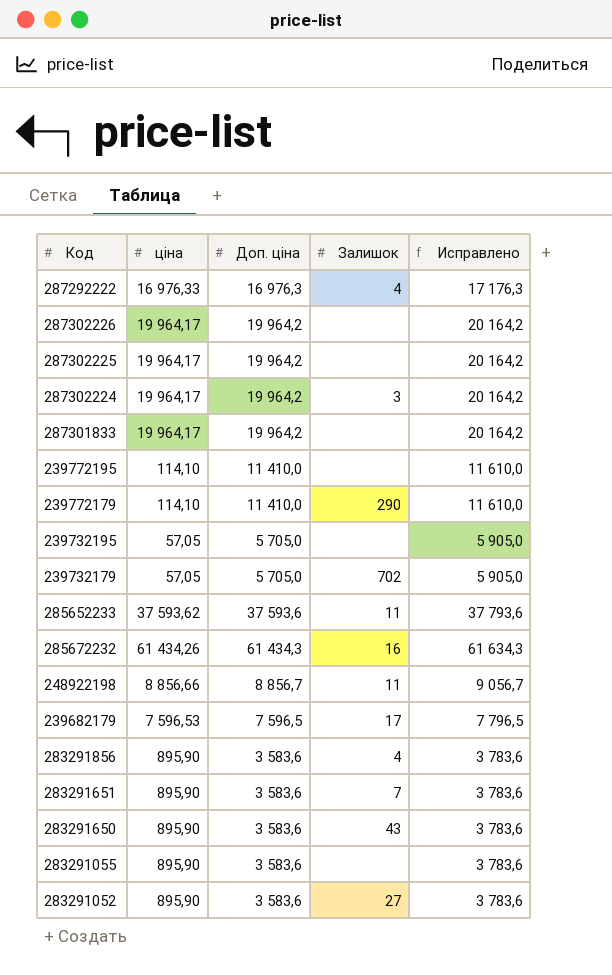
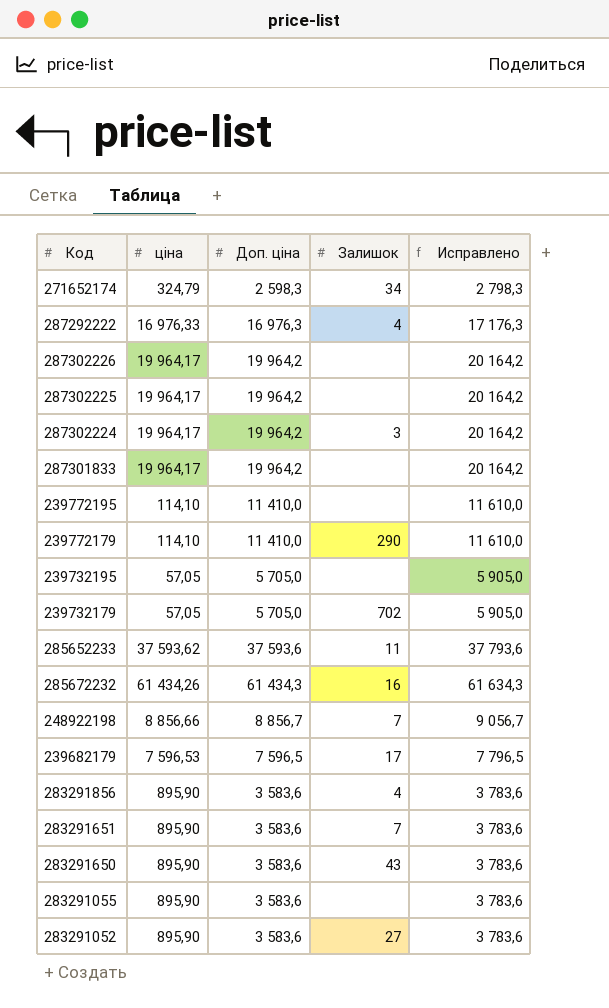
row 271652174: none -> 324,79 | 2 598,3 | 34 | 2 798,3
248922198 | Залишок: 11 -> 7

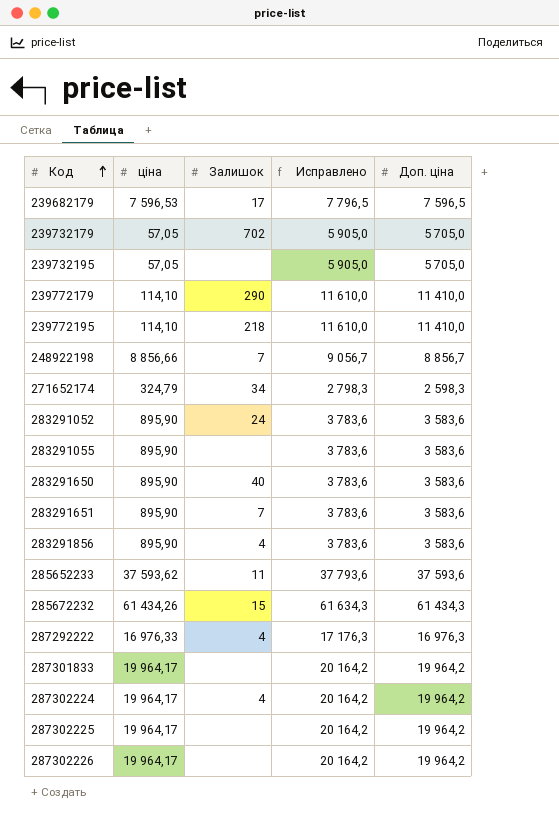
row order: none -> Код ascending
column Доп. ціна | position: 3 -> 5
239772195 | Залишок: none -> 218
283291052 | Залишок: 27 -> 24
283291650 | Залишок: 43 -> 40
285672232 | Залишок: 16 -> 15
287302224 | Залишок: 3 -> 4

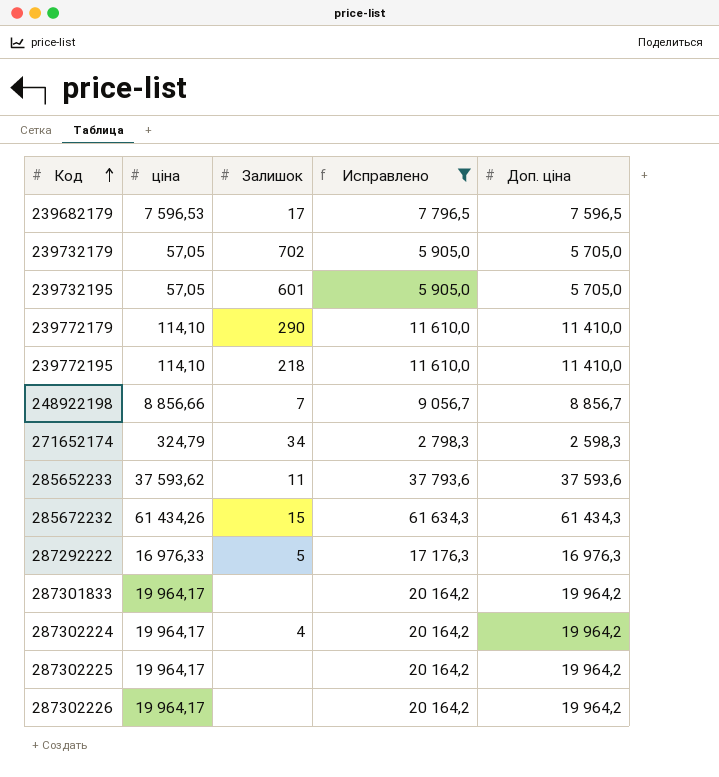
filter: none -> Исправлено != 3 783,6
239732195 | Залишок: none -> 601
287292222 | Залишок: 4 -> 5

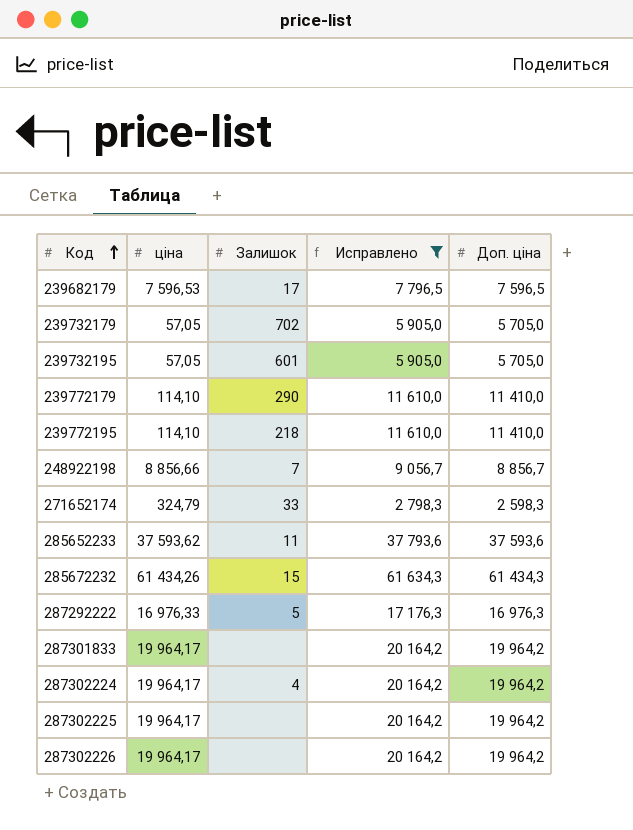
271652174 | Залишок: 34 -> 33

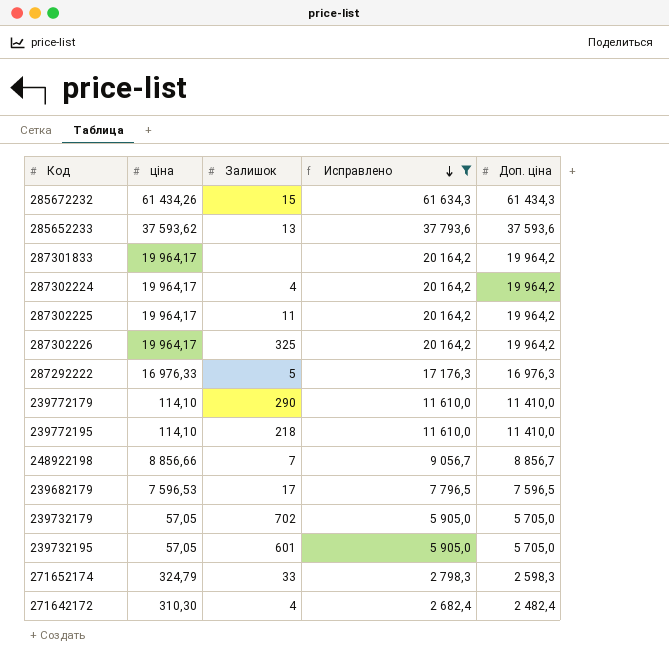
row order: Код ascending -> Исправлено descending
285652233 | Залишок: 11 -> 13
287302225 | Залишок: none -> 11
287302226 | Залишок: none -> 325
row 271642172: none -> 310,30 | 4 | 2 682,4 | 2 482,4

